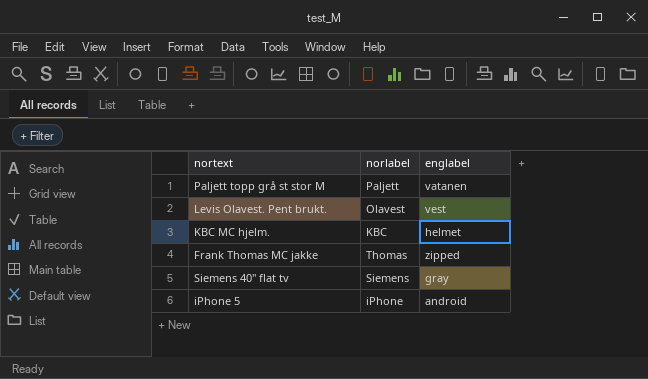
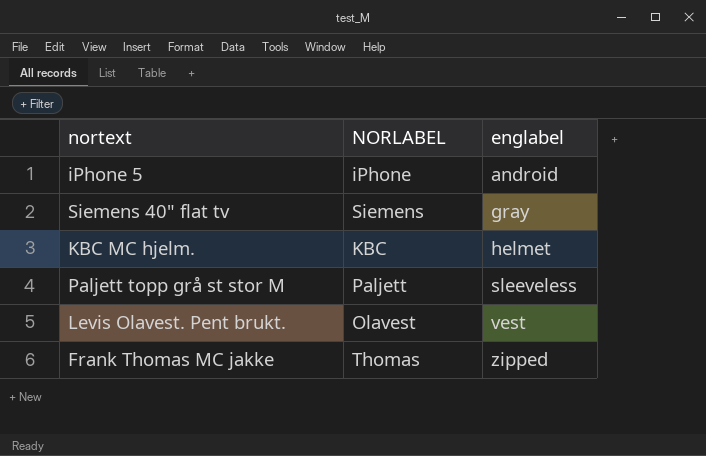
row order: none -> englabel ascending
column name: norlabel -> NORLABEL
Paljett topp grå st stor M | englabel: vatanen -> sleeveless

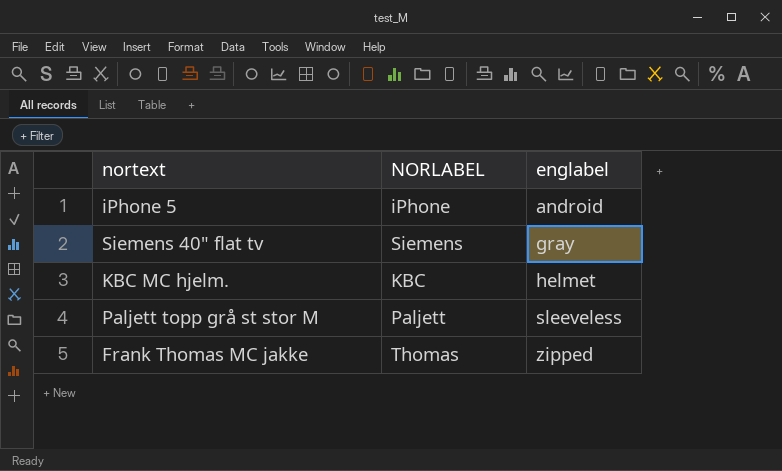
row Levis Olavest. Pent brukt.: Olavest | vest -> none

